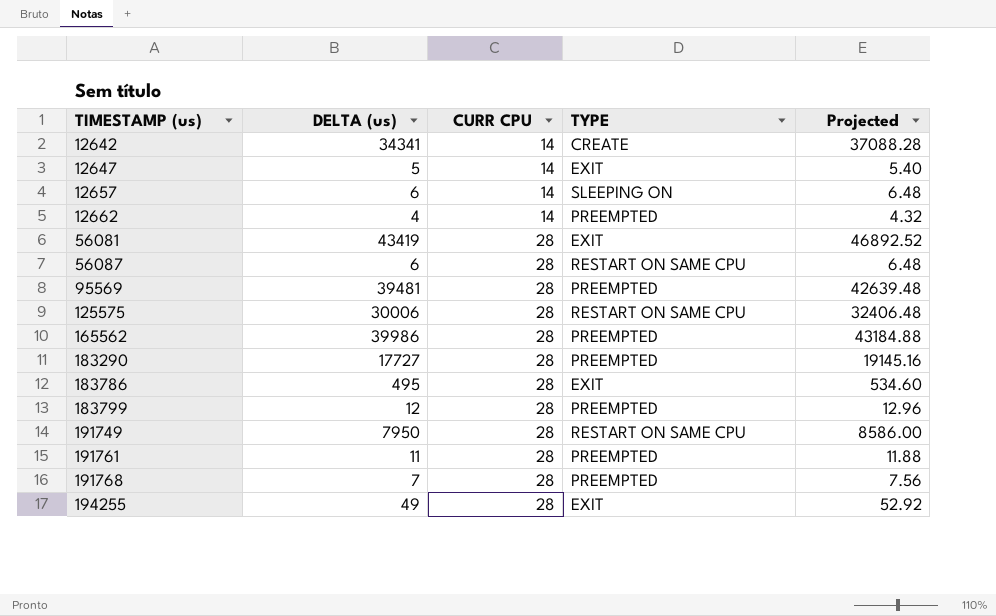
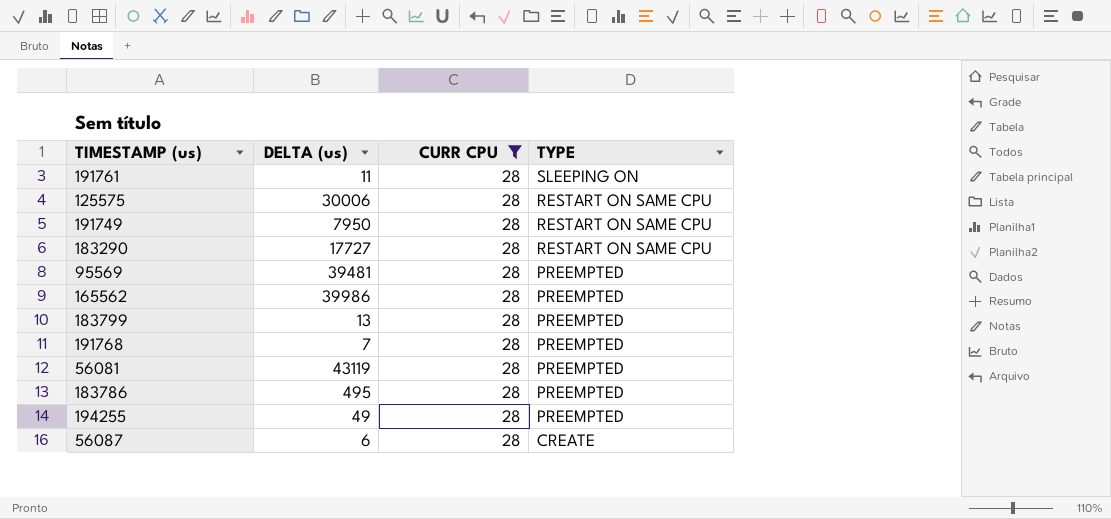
filter: none -> CURR CPU = 28
row order: TIMESTAMP (us) ascending -> TYPE descending
column Projected | formula: [DELTA (us)] * 1.08 -> none
191761 | TYPE: PREEMPTED -> SLEEPING ON
183290 | TYPE: PREEMPTED -> RESTART ON SAME CPU
183799 | DELTA (us): 12 -> 13
56081 | DELTA (us): 43419 -> 43119
56081 | TYPE: EXIT -> PREEMPTED
183786 | TYPE: EXIT -> PREEMPTED
194255 | TYPE: EXIT -> PREEMPTED
56087 | TYPE: RESTART ON SAME CPU -> CREATE

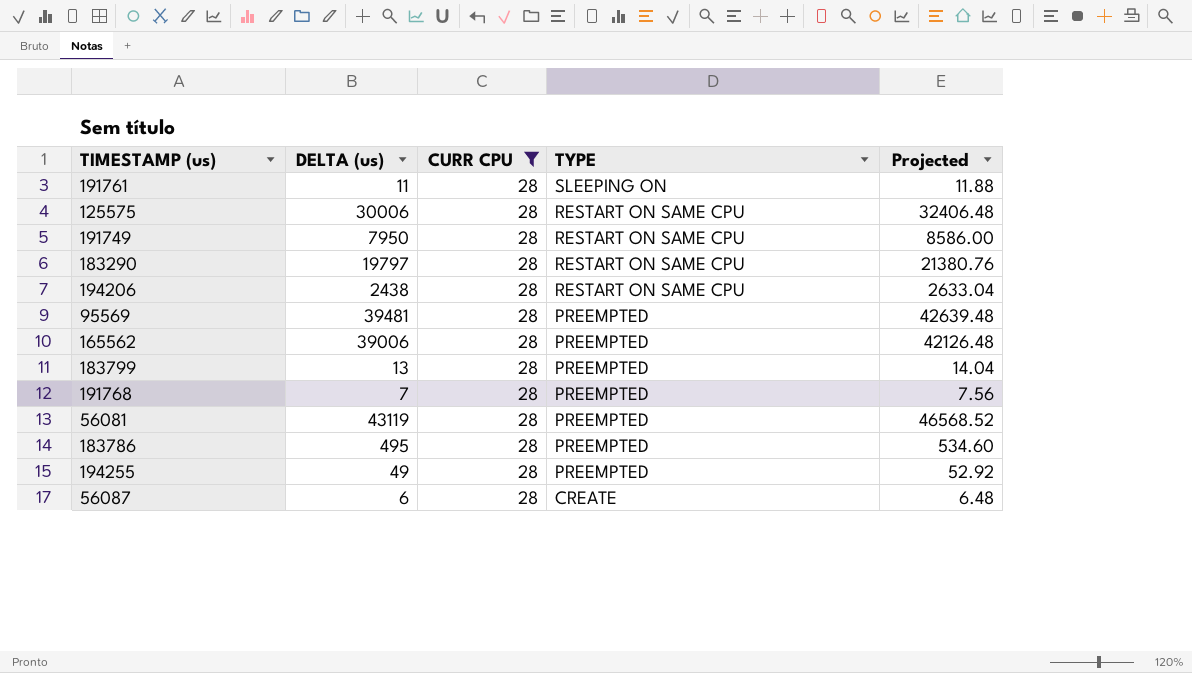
column Projected | formula: none -> [DELTA (us)] * 1.08
183290 | DELTA (us): 17727 -> 19797
row 194206: none -> 2438 | 28 | RESTART ON SAME CPU | 2633.04
165562 | DELTA (us): 39986 -> 39006

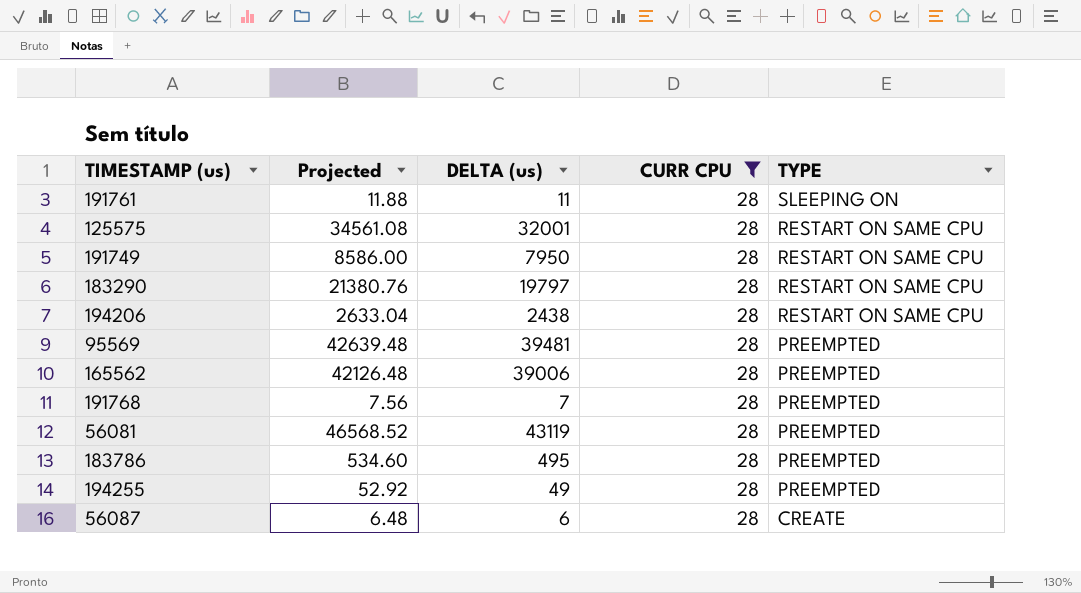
column Projected | position: 5 -> 2
row 183799: 13 | 28 | PREEMPTED | 14.04 -> none
125575 | Projected: 32406.48 -> 34561.08
125575 | DELTA (us): 30006 -> 32001

